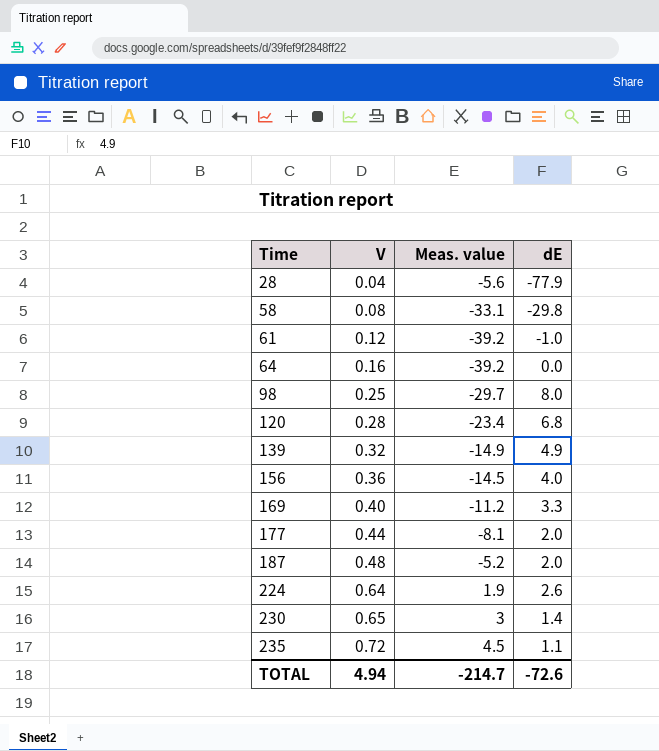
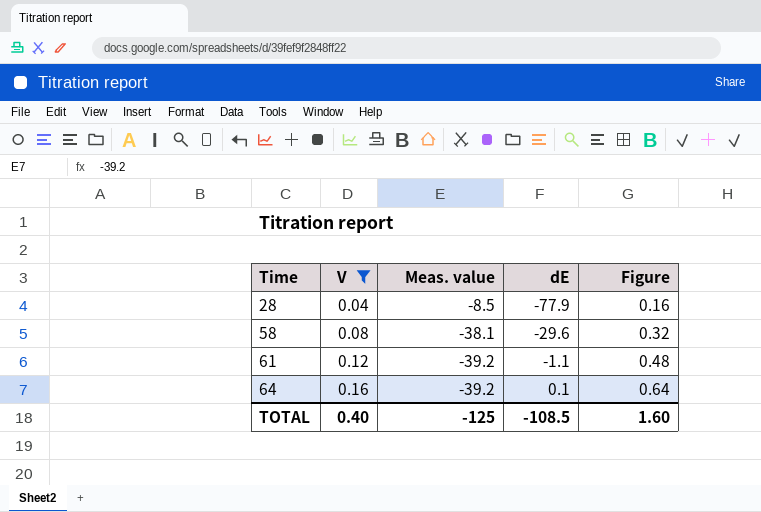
filter: none -> V <= 0.16
column Figure | formula: none -> [V] * 4
28 | Meas. value: -5.6 -> -8.5
58 | Meas. value: -33.1 -> -38.1
58 | dE: -29.8 -> -29.6
61 | dE: -1.0 -> -1.1
64 | dE: 0.0 -> 0.1
TOTAL | V: 4.94 -> 0.40
TOTAL | Meas. value: -214.7 -> -125
TOTAL | dE: -72.6 -> -108.5

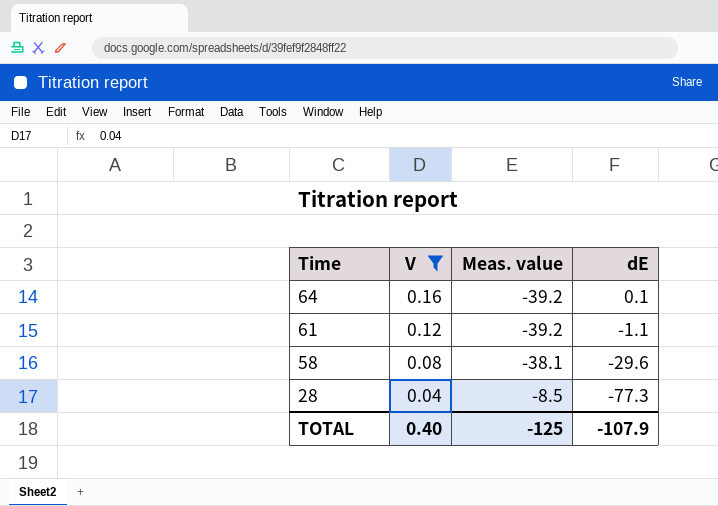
row order: Time ascending -> Time descending
column Figure | formula: [V] * 4 -> none
28 | dE: -77.9 -> -77.3
TOTAL | dE: -108.5 -> -107.9

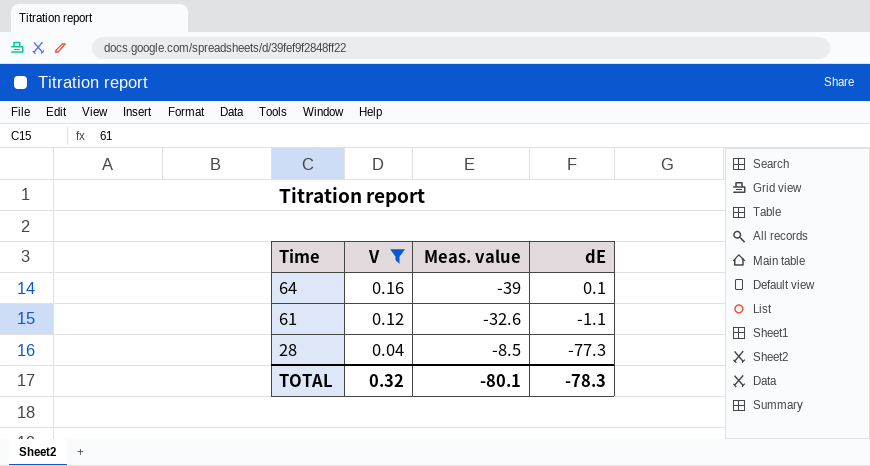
row 58: 0.08 | -38.1 | -29.6 -> none
64 | Meas. value: -39.2 -> -39
61 | Meas. value: -39.2 -> -32.6
TOTAL | V: 0.40 -> 0.32
TOTAL | Meas. value: -125 -> -80.1
TOTAL | dE: -107.9 -> -78.3

